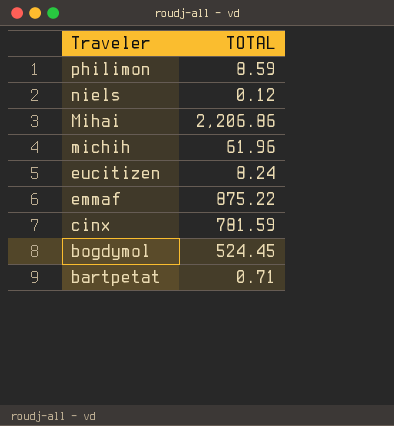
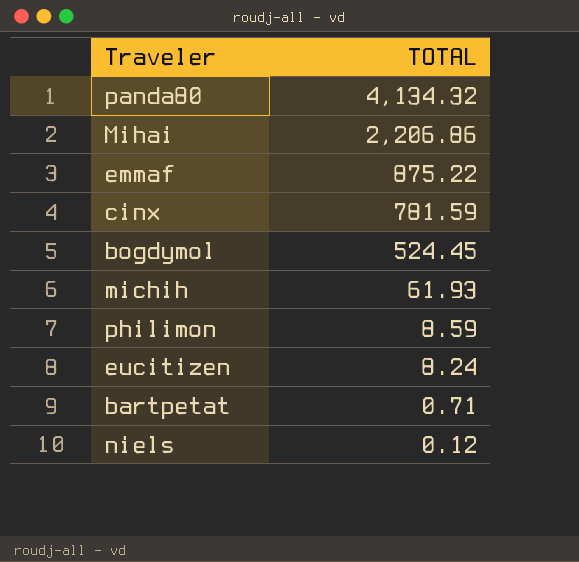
row order: Traveler descending -> TOTAL descending
row panda80: none -> 4,134.32
michih | TOTAL: 61.96 -> 61.93

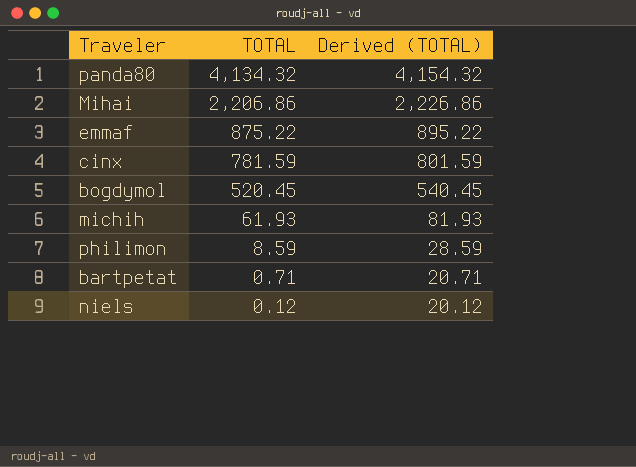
column Derived (TOTAL) | formula: none -> [TOTAL] + 20
row eucitizen: 8.24 -> none
bogdymol | TOTAL: 524.45 -> 520.45

